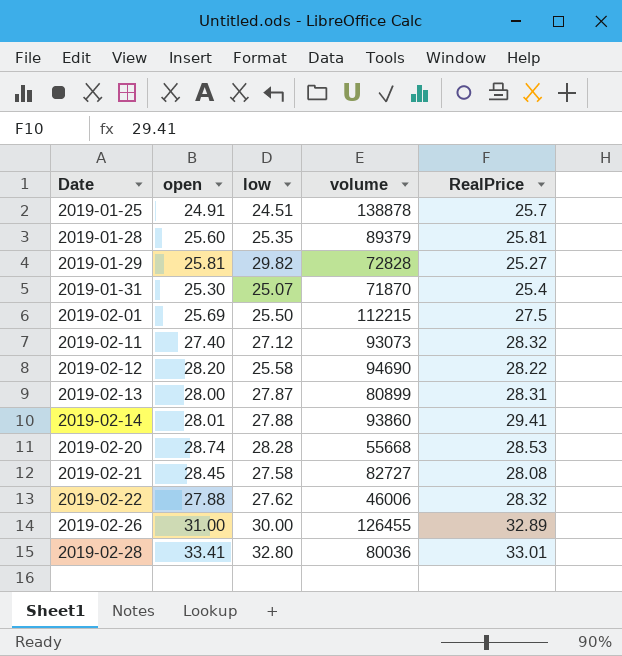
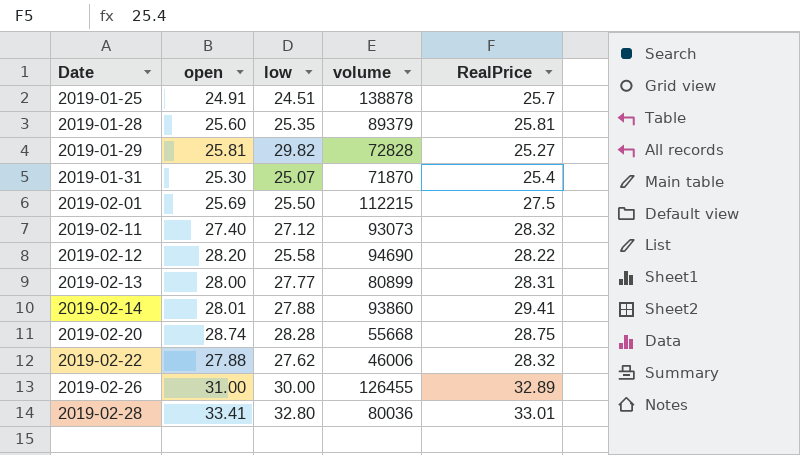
row 2019-02-21: 28.45 | 27.58 | 82727 | 28.08 -> none
2019-02-13 | low: 27.87 -> 27.77
2019-02-20 | RealPrice: 28.53 -> 28.75

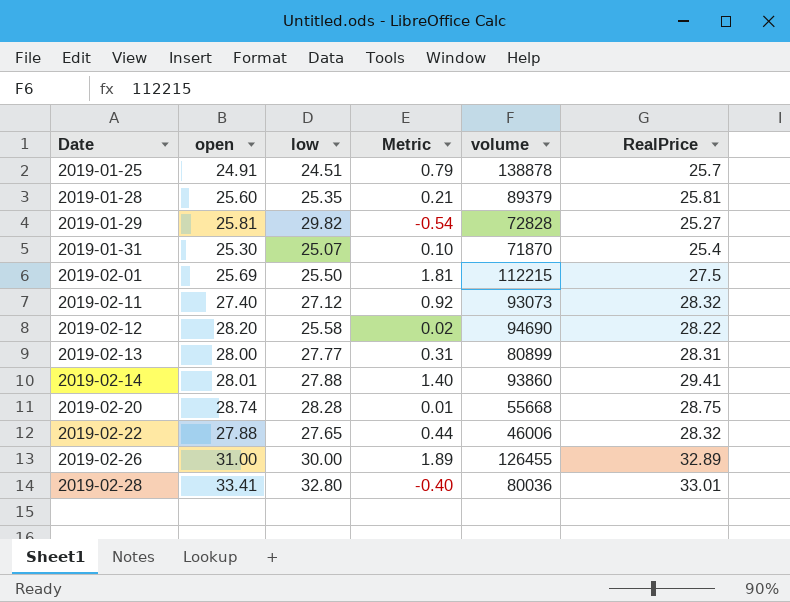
column Metric | formula: none -> [RealPrice] - [open]
2019-02-22 | low: 27.62 -> 27.65

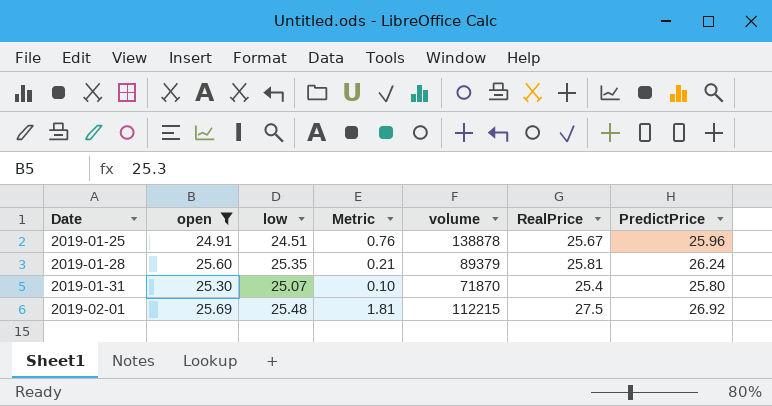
filter: none -> open <= 25.69
column PredictPrice | position: none -> 7
2019-01-25 | Metric: 0.79 -> 0.76
2019-01-25 | RealPrice: 25.7 -> 25.67
2019-02-01 | low: 25.50 -> 25.48

